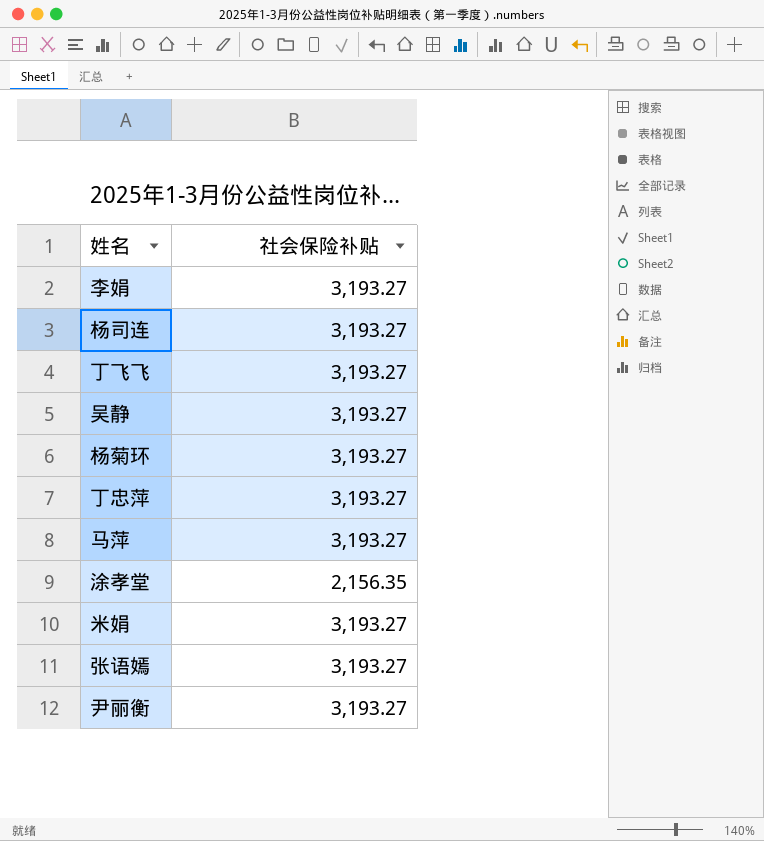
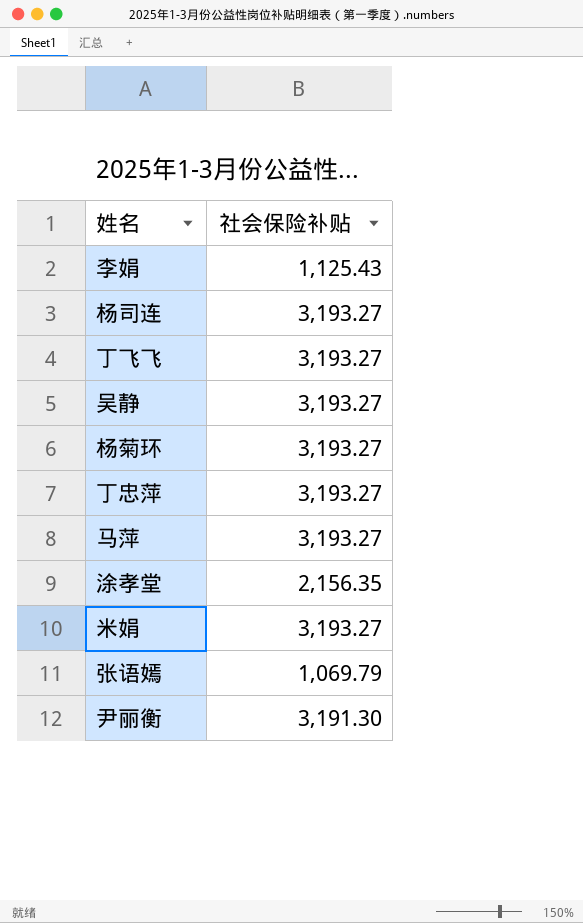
李娟 | 社会保险补贴: 3,193.27 -> 1,125.43
张语嫣 | 社会保险补贴: 3,193.27 -> 1,069.79
尹丽衡 | 社会保险补贴: 3,193.27 -> 3,191.30

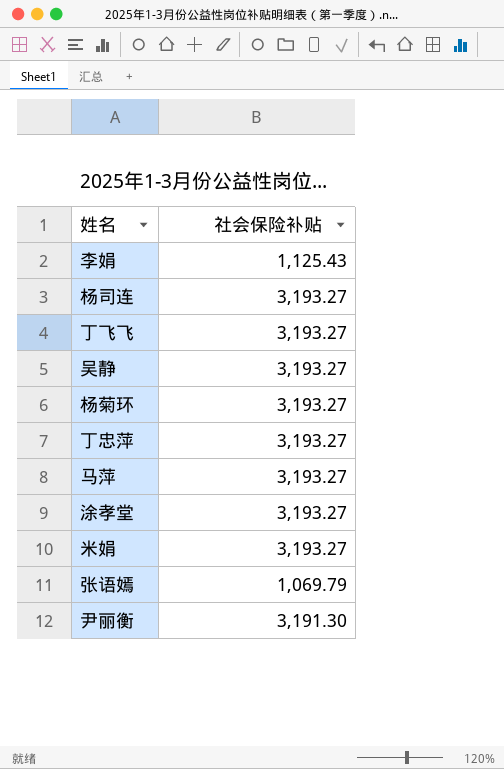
涂孝堂 | 社会保险补贴: 2,156.35 -> 3,193.27

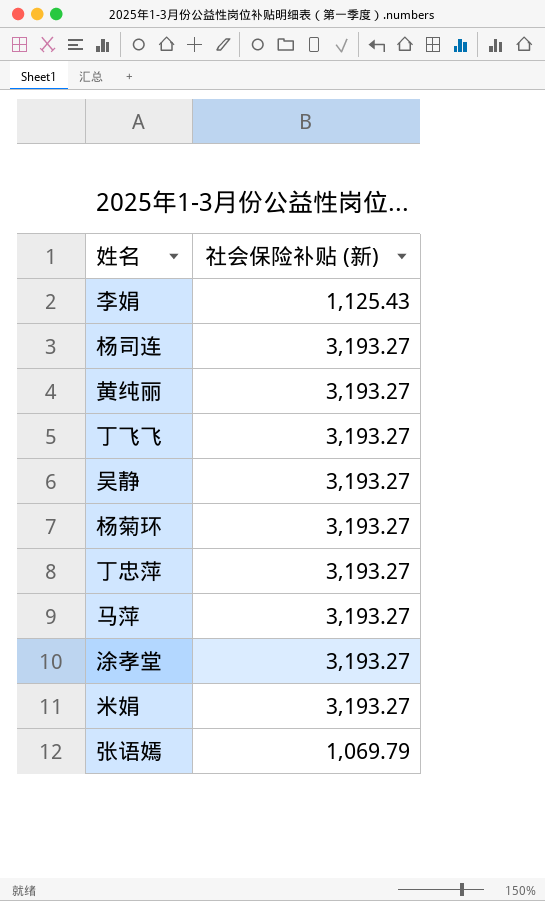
column name: 社会保险补贴 -> 社会保险补贴 (新)
row 尹丽衡: 3,191.30 -> none
row 黄纯丽: none -> 3,193.27

